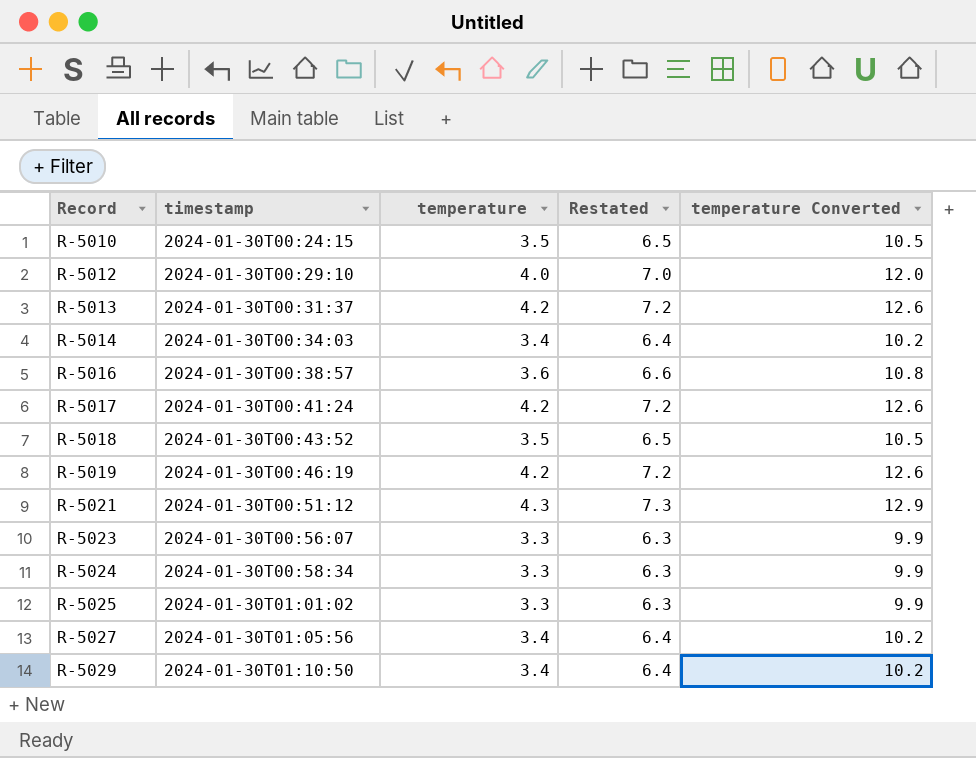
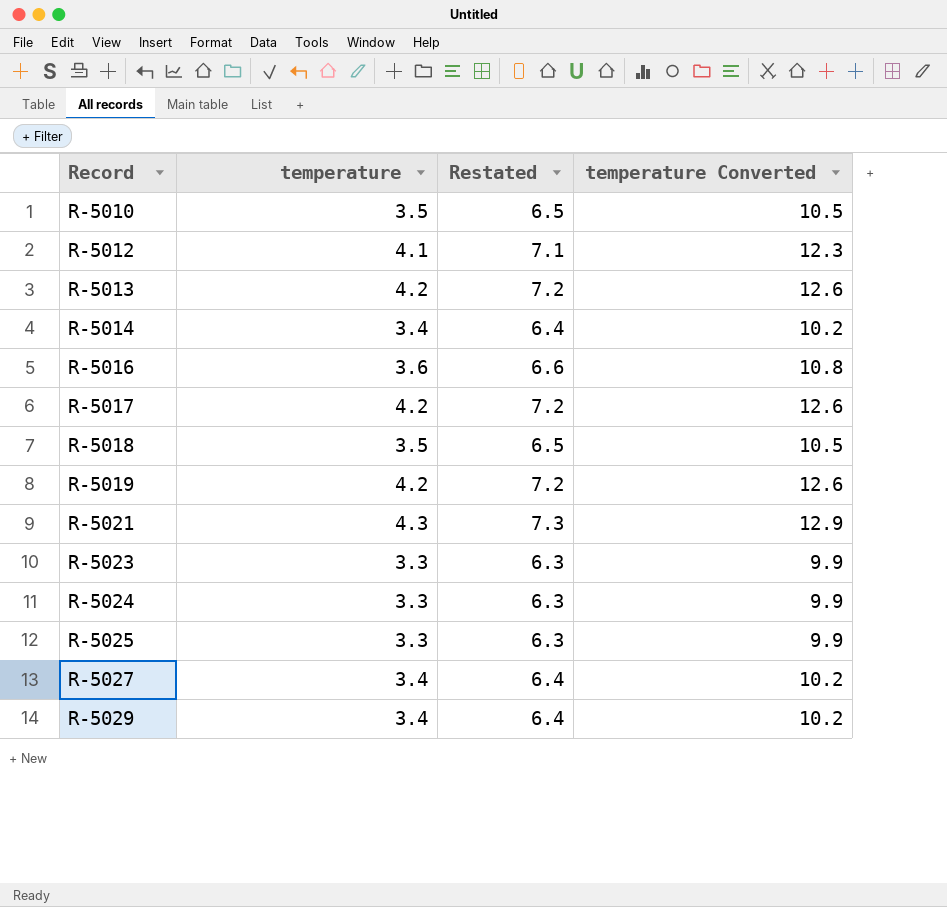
column timestamp | position: 2 -> none
R-5012 | temperature: 4.0 -> 4.1
R-5012 | Restated: 7.0 -> 7.1
R-5012 | temperature Converted: 12.0 -> 12.3

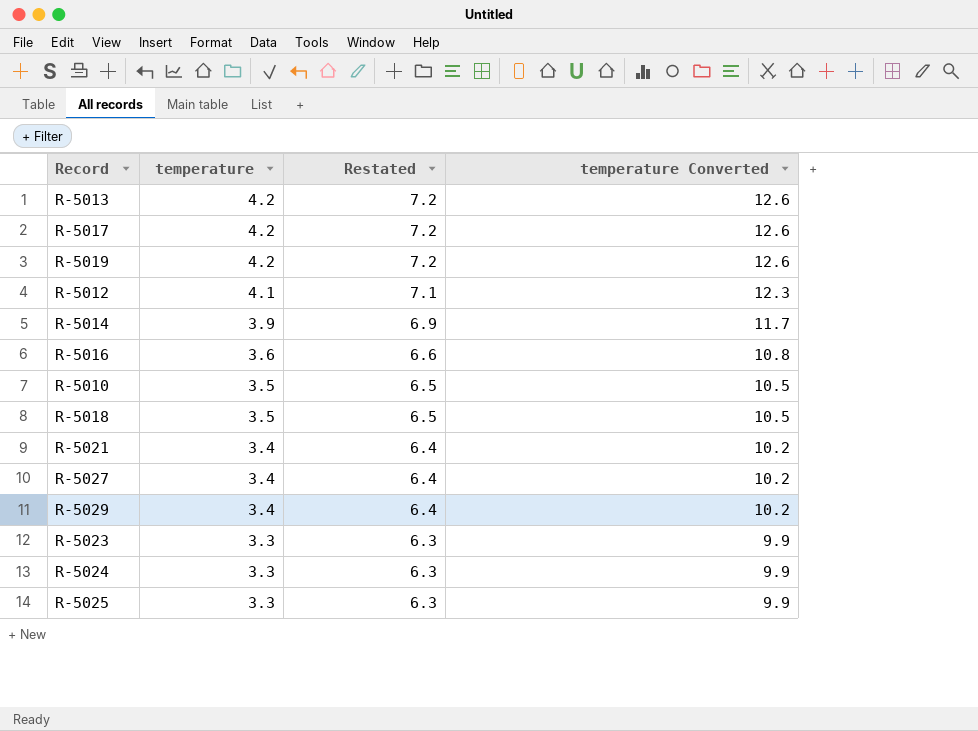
row order: Record ascending -> temperature descending
R-5014 | temperature: 3.4 -> 3.9
R-5014 | Restated: 6.4 -> 6.9
R-5014 | temperature Converted: 10.2 -> 11.7
R-5021 | temperature: 4.3 -> 3.4
R-5021 | Restated: 7.3 -> 6.4
R-5021 | temperature Converted: 12.9 -> 10.2

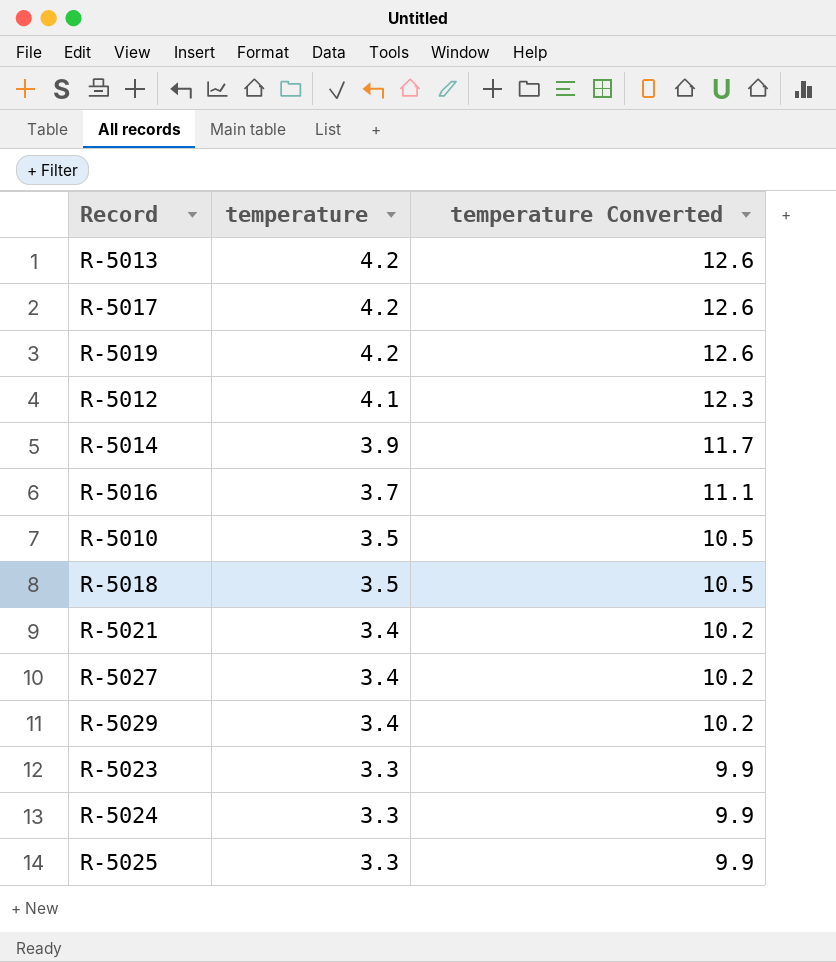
column Restated | formula: [temperature] + 3 -> none
R-5016 | temperature: 3.6 -> 3.7
R-5016 | temperature Converted: 10.8 -> 11.1

